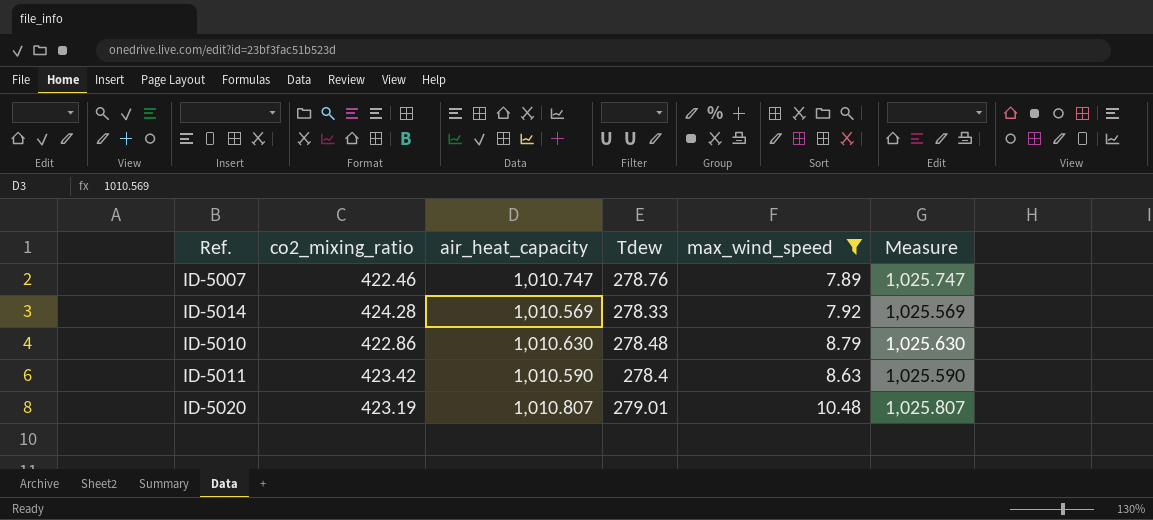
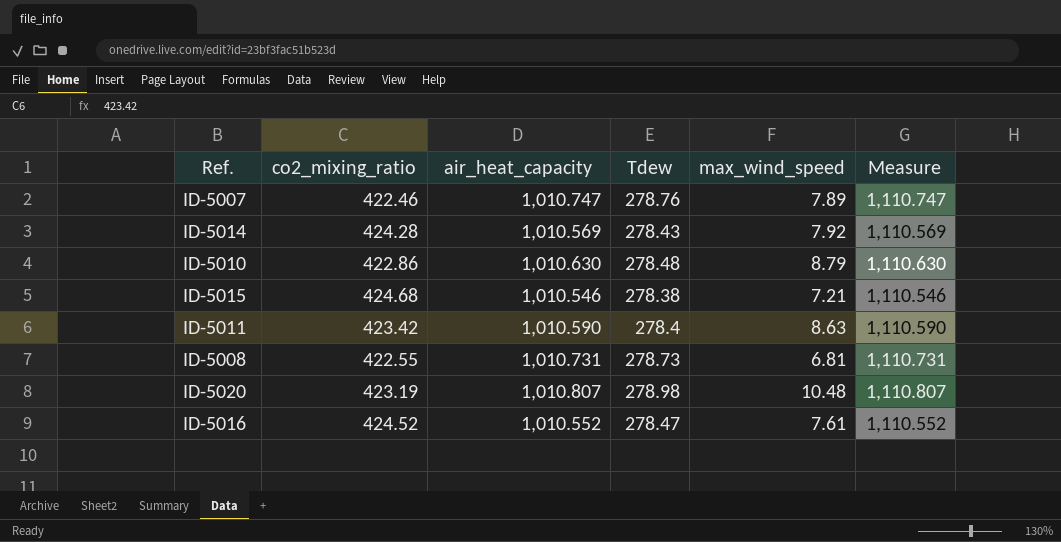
filter: max_wind_speed >= 7.89 -> none
column Measure | formula: [air_heat_capacity] + 15 -> [air_heat_capacity] + 100
ID-5014 | Tdew: 278.33 -> 278.43
ID-5020 | Tdew: 279.01 -> 278.98

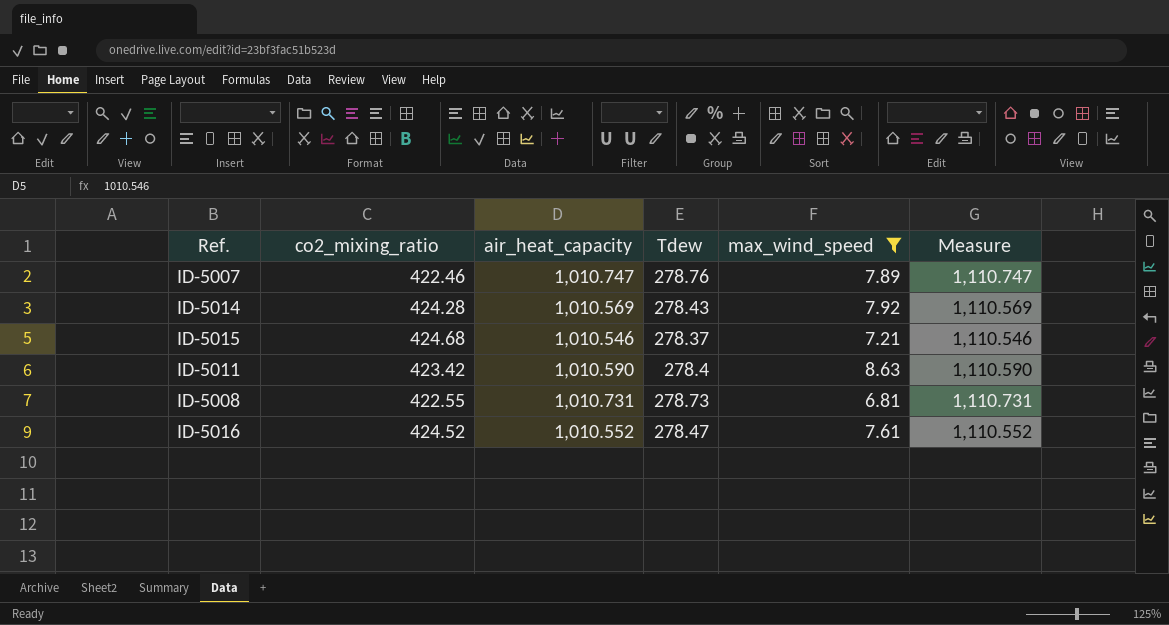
filter: none -> max_wind_speed <= 8.63
ID-5015 | Tdew: 278.38 -> 278.37

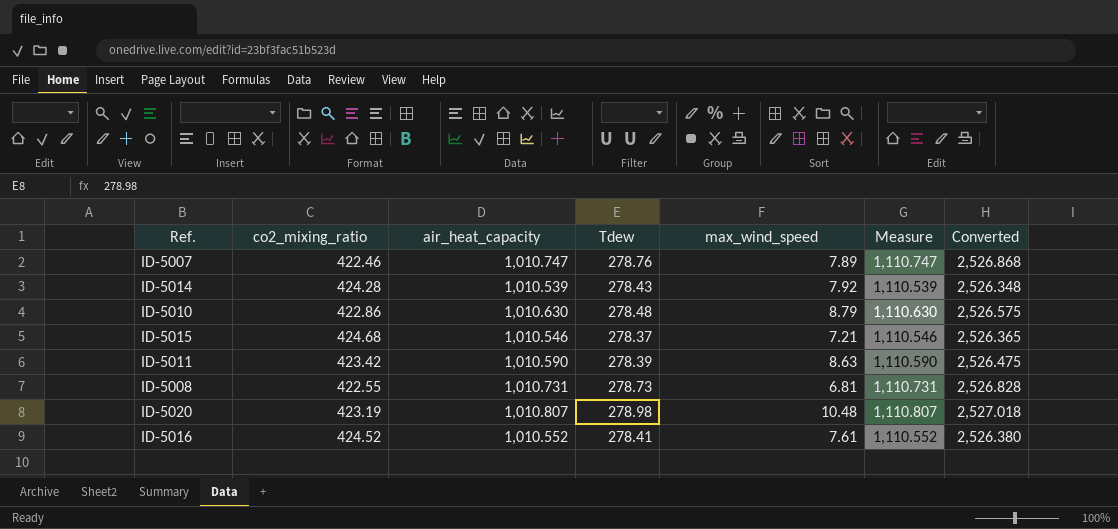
filter: max_wind_speed <= 8.63 -> none
column Converted | formula: none -> [air_heat_capacity] * 2.5
ID-5014 | air_heat_capacity: 1,010.569 -> 1,010.539
ID-5014 | Measure: 1,110.569 -> 1,110.539
ID-5011 | Tdew: 278.4 -> 278.39
ID-5016 | Tdew: 278.47 -> 278.41

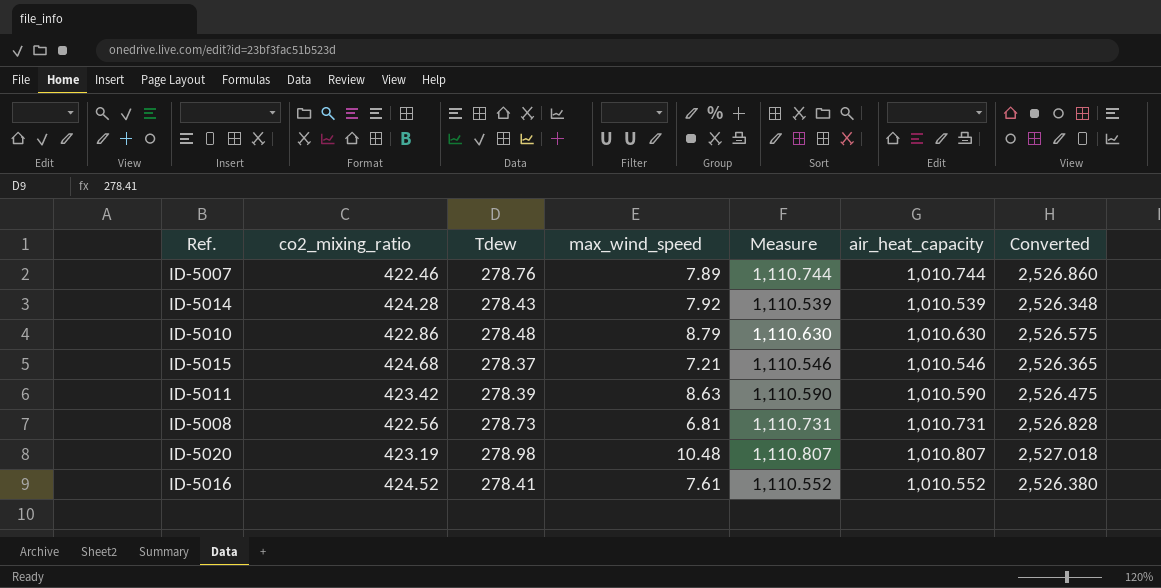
column air_heat_capacity | position: 3 -> 6
ID-5007 | Measure: 1,110.747 -> 1,110.744
ID-5007 | air_heat_capacity: 1,010.747 -> 1,010.744
ID-5007 | Converted: 2,526.868 -> 2,526.860
ID-5008 | co2_mixing_ratio: 422.55 -> 422.56

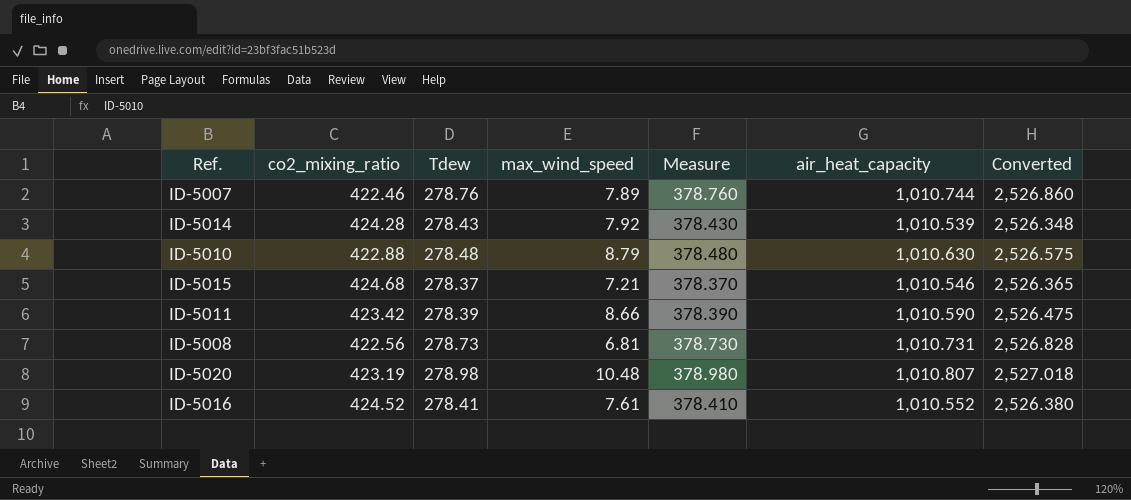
column Measure | formula: [air_heat_capacity] + 100 -> [Tdew] + 100
ID-5010 | co2_mixing_ratio: 422.86 -> 422.88
ID-5011 | max_wind_speed: 8.63 -> 8.66

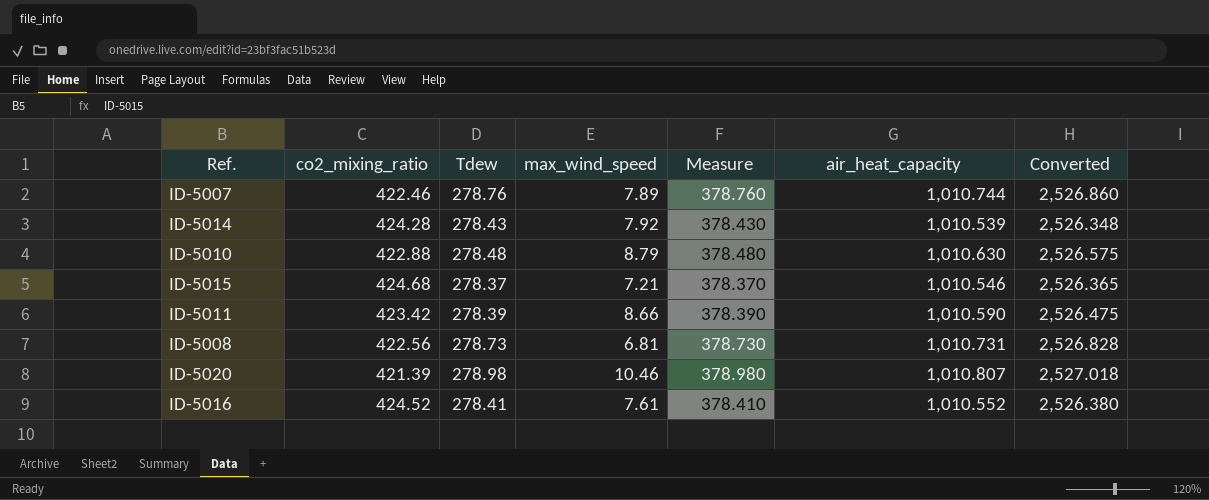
ID-5020 | co2_mixing_ratio: 423.19 -> 421.39
ID-5020 | max_wind_speed: 10.48 -> 10.46

